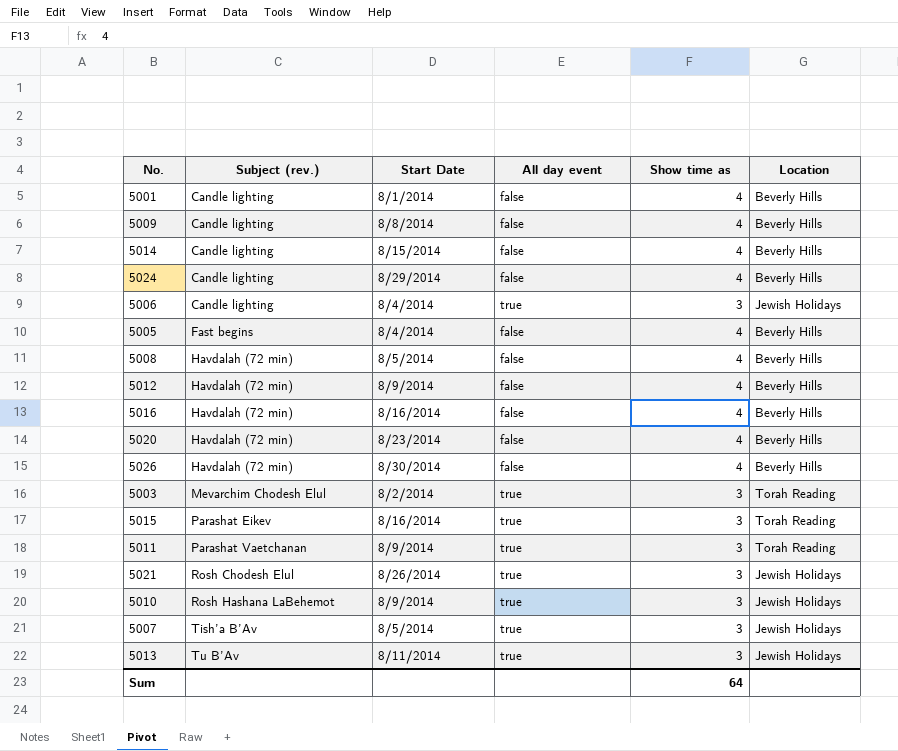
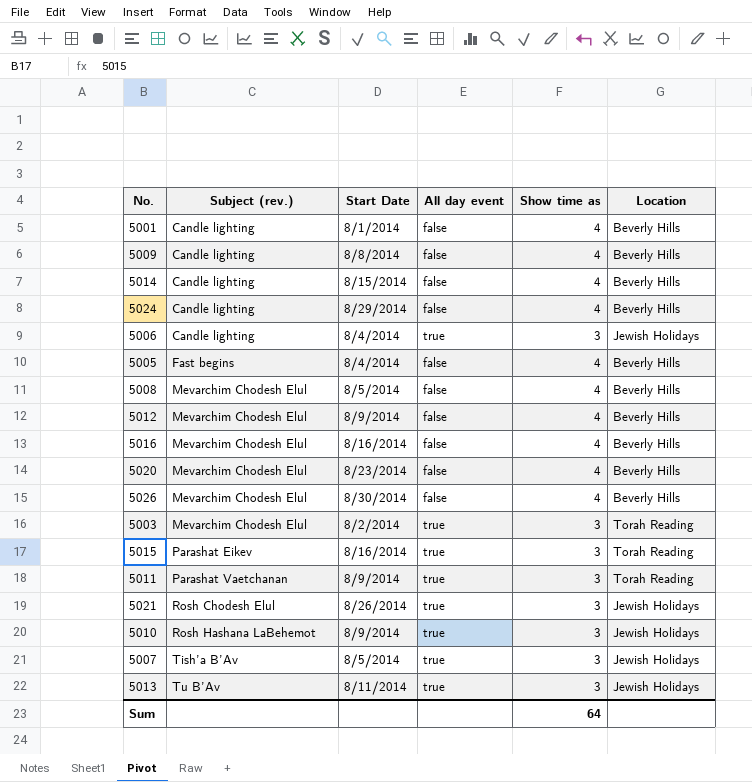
5008 | Subject (rev.): Havdalah (72 min) -> Mevarchim Chodesh Elul
5012 | Subject (rev.): Havdalah (72 min) -> Mevarchim Chodesh Elul
5016 | Subject (rev.): Havdalah (72 min) -> Mevarchim Chodesh Elul
5020 | Subject (rev.): Havdalah (72 min) -> Mevarchim Chodesh Elul
5026 | Subject (rev.): Havdalah (72 min) -> Mevarchim Chodesh Elul

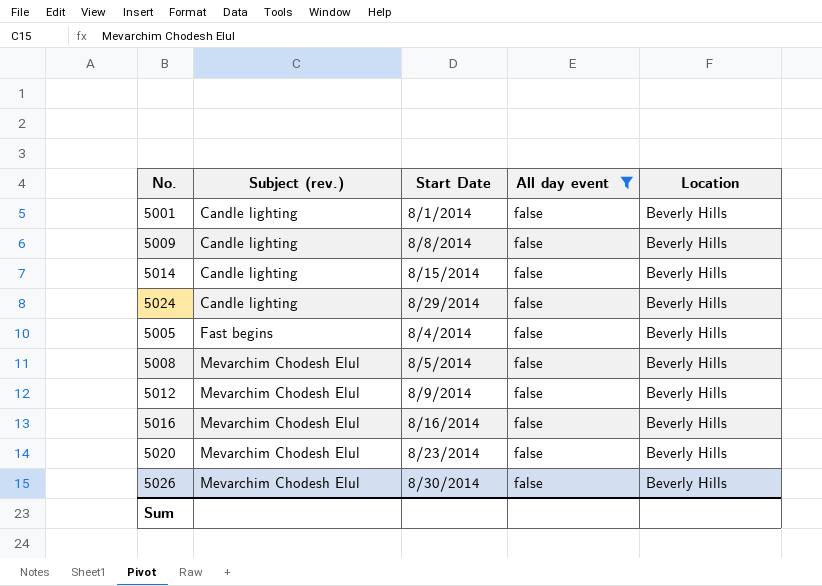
filter: none -> All day event = false
column Show time as | position: 5 -> none

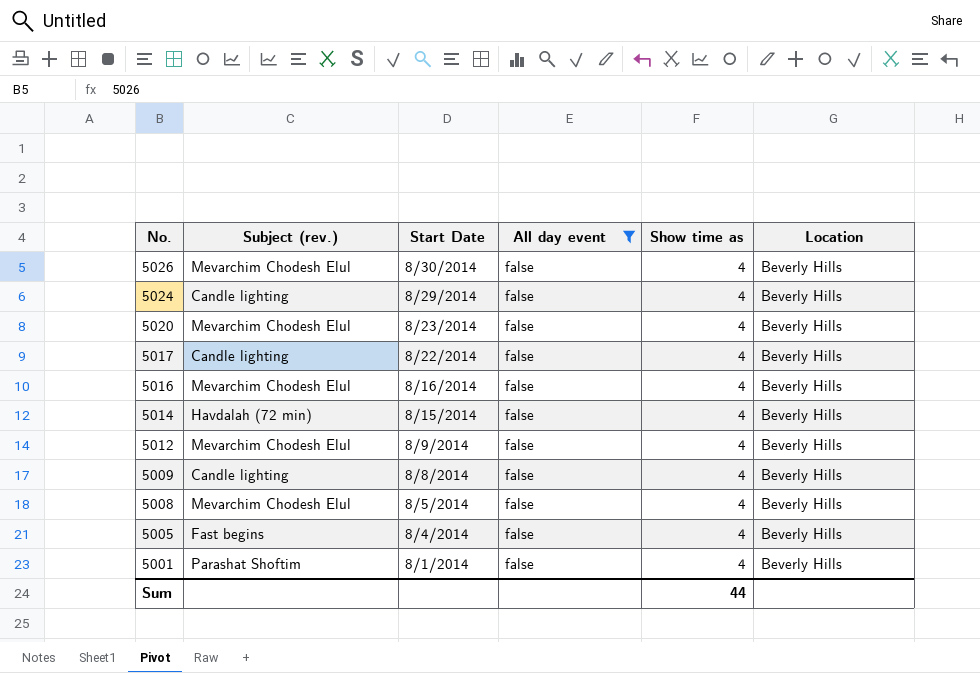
row order: Subject (rev.) ascending -> No. descending
column Show time as | position: none -> 5
row 5017: none -> Candle lighting | 8/22/2014 | false | 4 | Beverly Hills
5014 | Subject (rev.): Candle lighting -> Havdalah (72 min)
5001 | Subject (rev.): Candle lighting -> Parashat Shoftim

